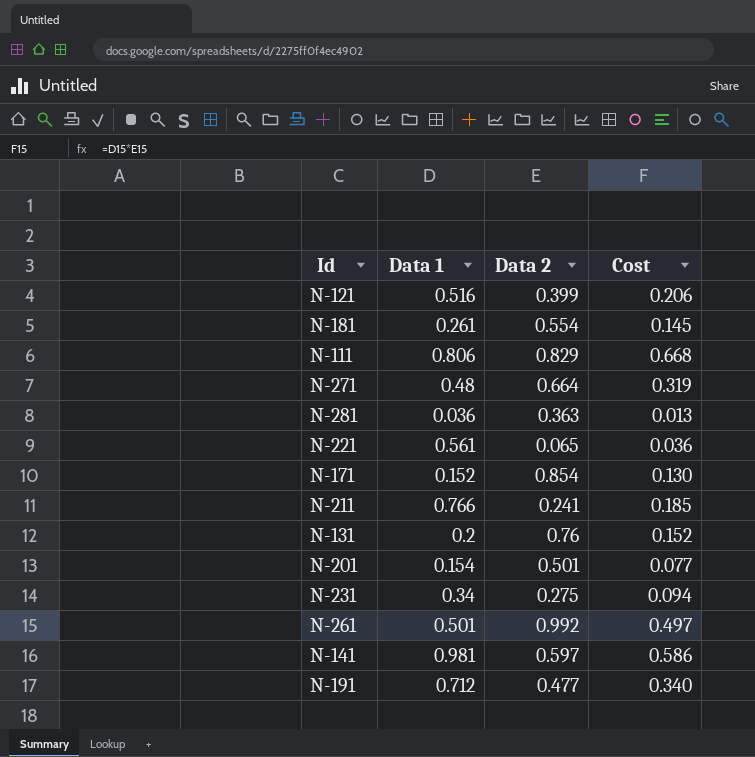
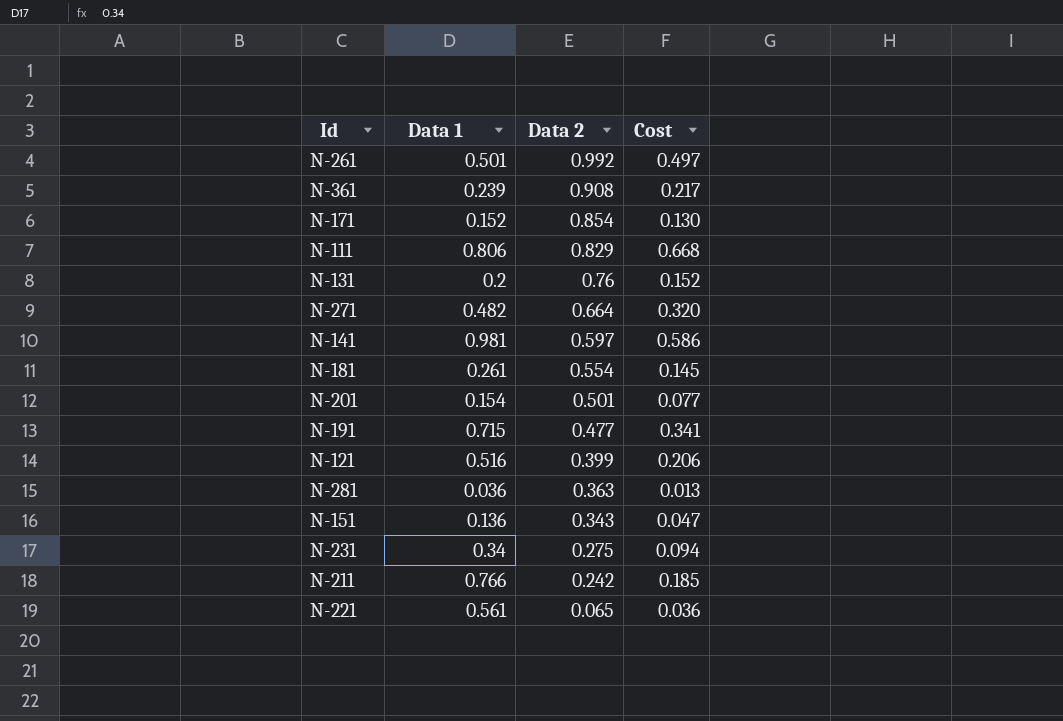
row order: none -> Data 2 descending
row N-361: none -> 0.239 | 0.908 | 0.217
N-271 | Data 1: 0.48 -> 0.482
N-271 | Cost: 0.319 -> 0.320
N-191 | Data 1: 0.712 -> 0.715
N-191 | Cost: 0.340 -> 0.341
row N-151: none -> 0.136 | 0.343 | 0.047
N-211 | Data 2: 0.241 -> 0.242

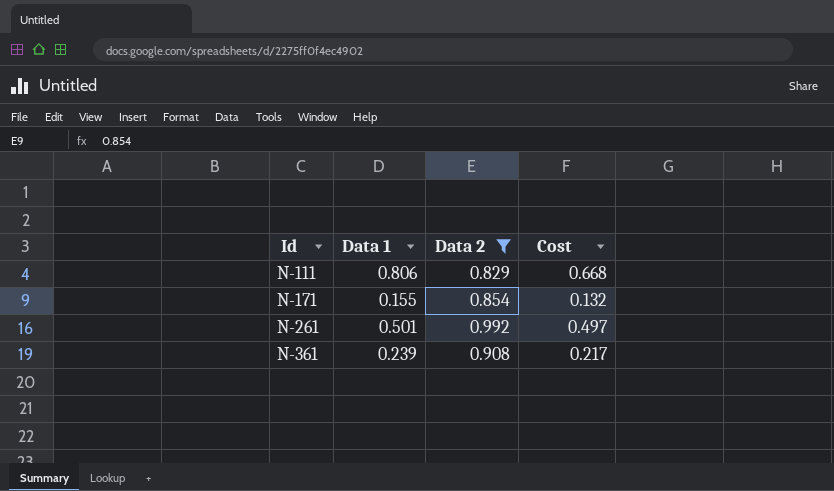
filter: none -> Data 2 >= 0.829
row order: Data 2 descending -> Id ascending
N-171 | Data 1: 0.152 -> 0.155
N-171 | Cost: 0.130 -> 0.132

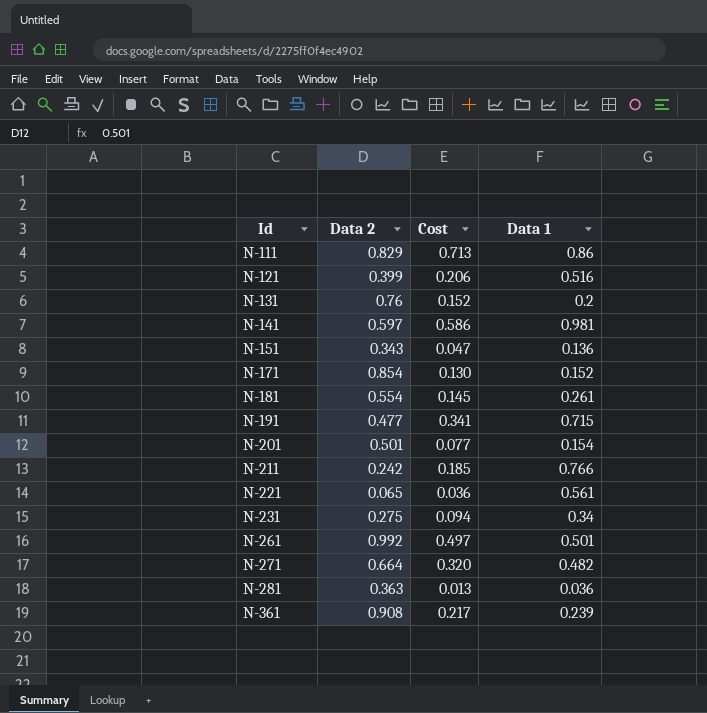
filter: Data 2 >= 0.829 -> none
column Data 1 | position: 2 -> 4
N-111 | Cost: 0.668 -> 0.713
N-111 | Data 1: 0.806 -> 0.86
N-171 | Cost: 0.132 -> 0.130
N-171 | Data 1: 0.155 -> 0.152

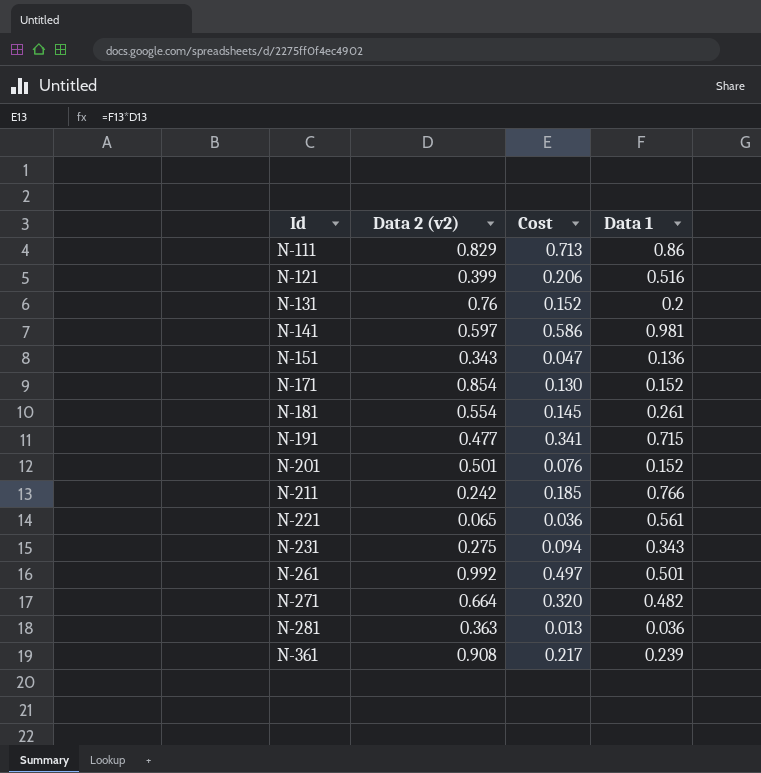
column name: Data 2 -> Data 2 (v2)
N-201 | Cost: 0.077 -> 0.076
N-201 | Data 1: 0.154 -> 0.152
N-231 | Data 1: 0.34 -> 0.343

